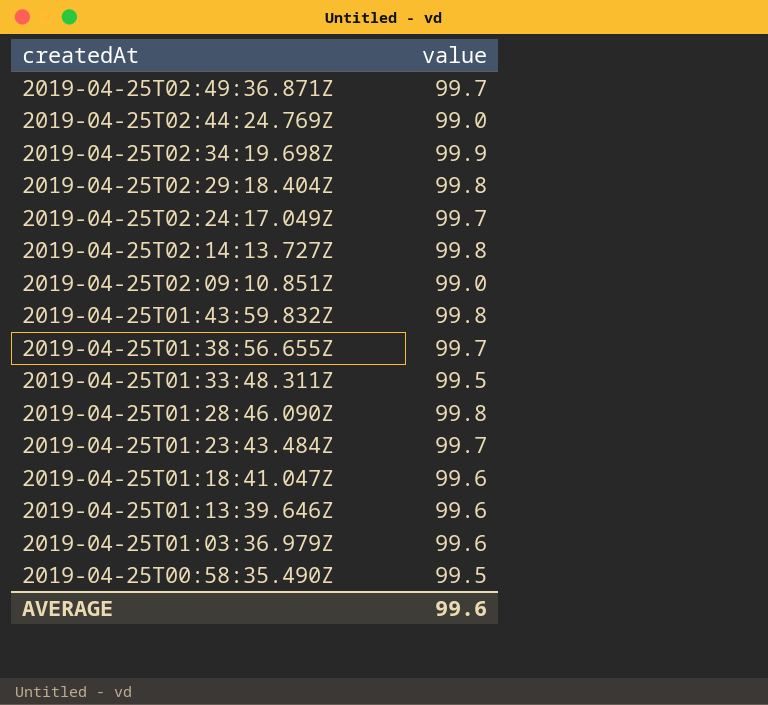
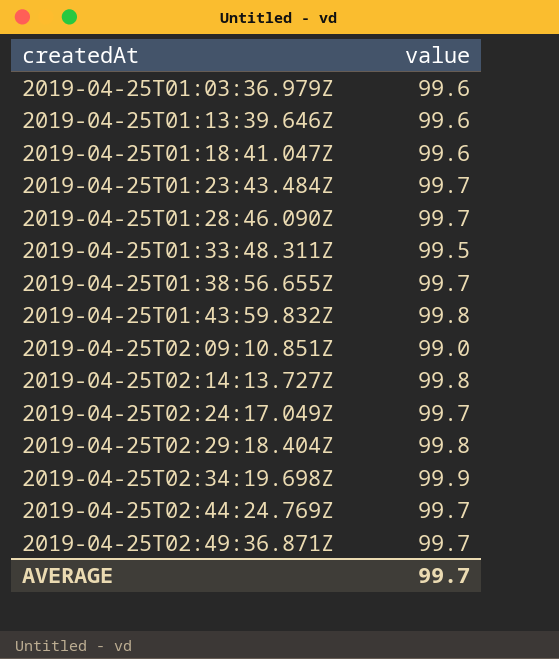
row order: createdAt descending -> createdAt ascending
row 2019-04-25T00:58:35.490Z: 99.5 -> none
2019-04-25T01:28:46.090Z | value: 99.8 -> 99.7
2019-04-25T02:44:24.769Z | value: 99.0 -> 99.7
AVERAGE | value: 99.6 -> 99.7

